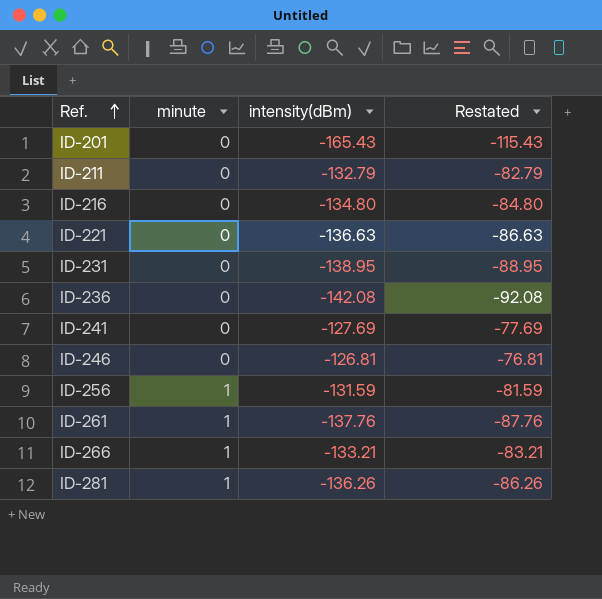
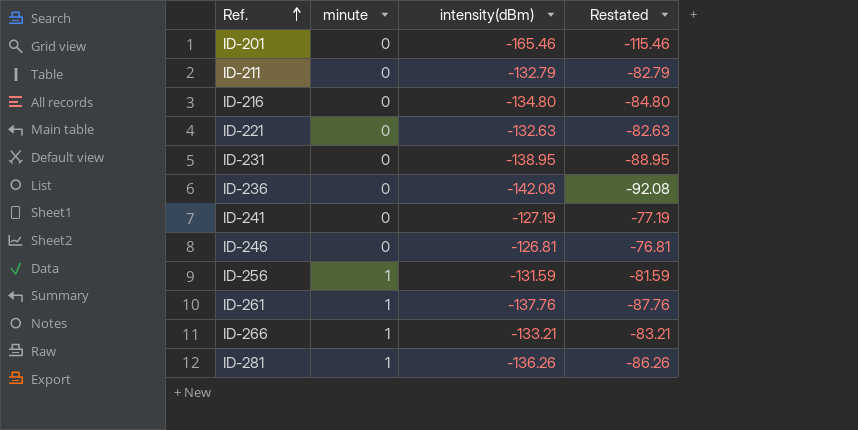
ID-201 | intensity(dBm): -165.43 -> -165.46
ID-201 | Restated: -115.43 -> -115.46
ID-221 | intensity(dBm): -136.63 -> -132.63
ID-221 | Restated: -86.63 -> -82.63
ID-241 | intensity(dBm): -127.69 -> -127.19
ID-241 | Restated: -77.69 -> -77.19

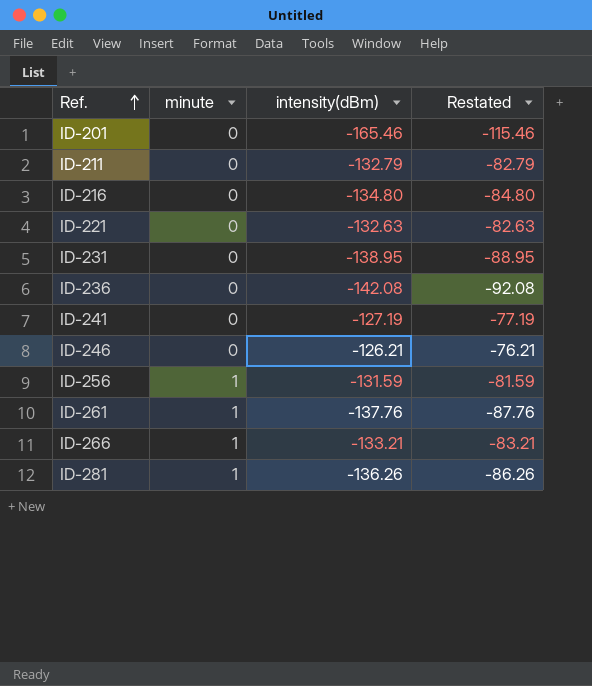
ID-246 | intensity(dBm): -126.81 -> -126.21
ID-246 | Restated: -76.81 -> -76.21

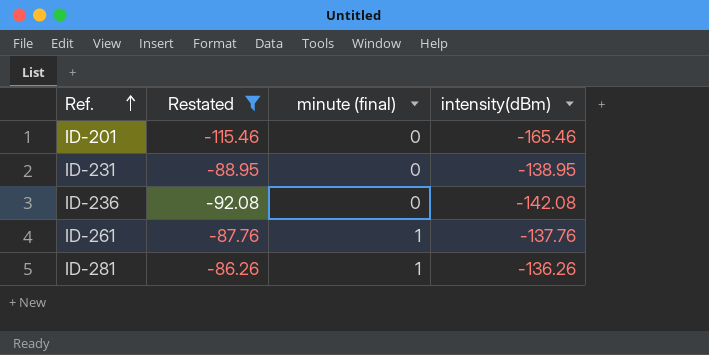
filter: none -> Restated <= -86.26
column Restated | position: 4 -> 2
column name: minute -> minute (final)

